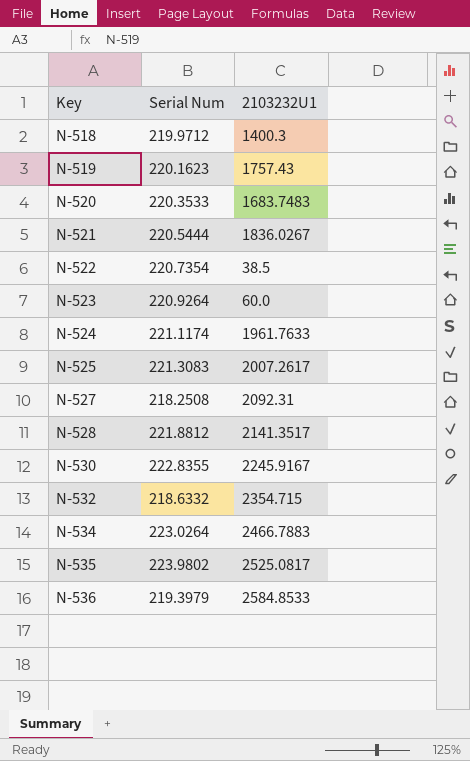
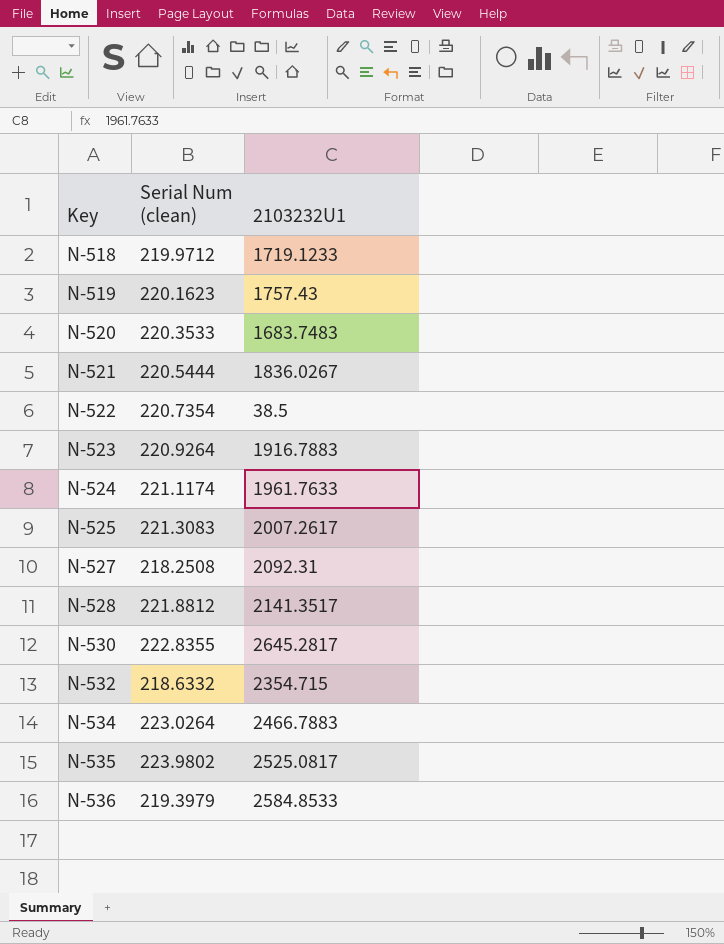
column name: Serial Num -> Serial Num (clean)
N-518 | 2103232U1: 1400.3 -> 1719.1233
N-523 | 2103232U1: 60.0 -> 1916.7883
N-530 | 2103232U1: 2245.9167 -> 2645.2817

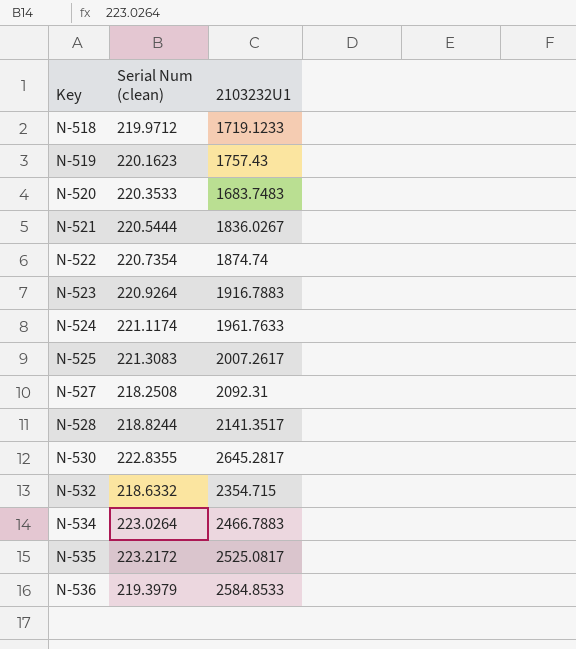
N-522 | 2103232U1: 38.5 -> 1874.74
N-528 | Serial Num (clean): 221.8812 -> 218.8244
N-535 | Serial Num (clean): 223.9802 -> 223.2172

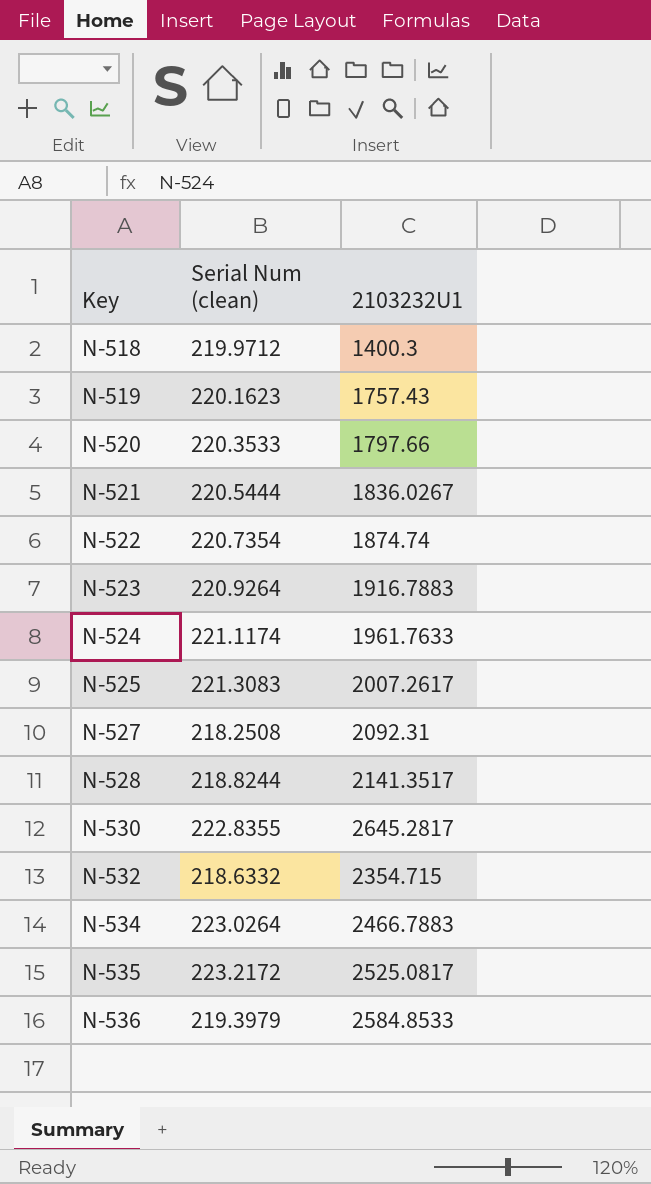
N-518 | 2103232U1: 1719.1233 -> 1400.3
N-520 | 2103232U1: 1683.7483 -> 1797.66

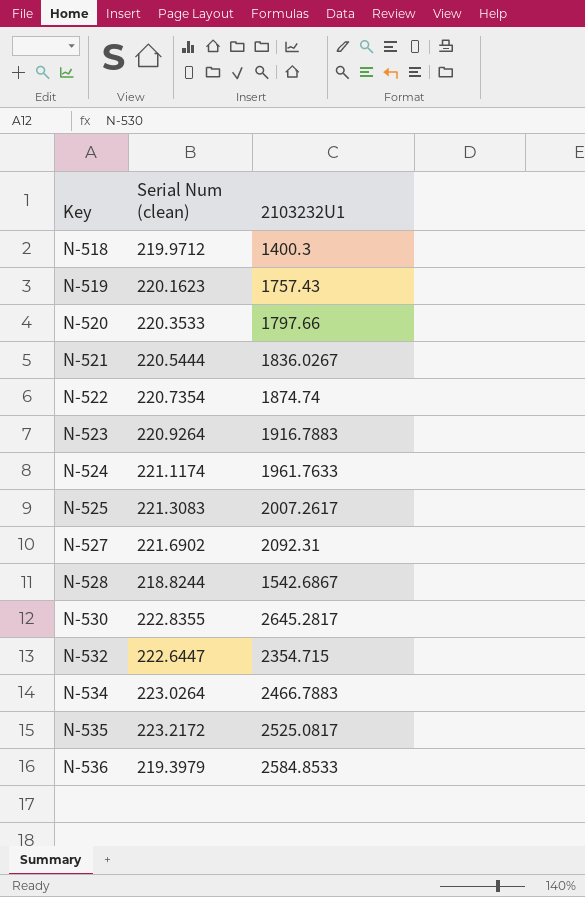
N-527 | Serial Num (clean): 218.2508 -> 221.6902
N-528 | 2103232U1: 2141.3517 -> 1542.6867
N-532 | Serial Num (clean): 218.6332 -> 222.6447

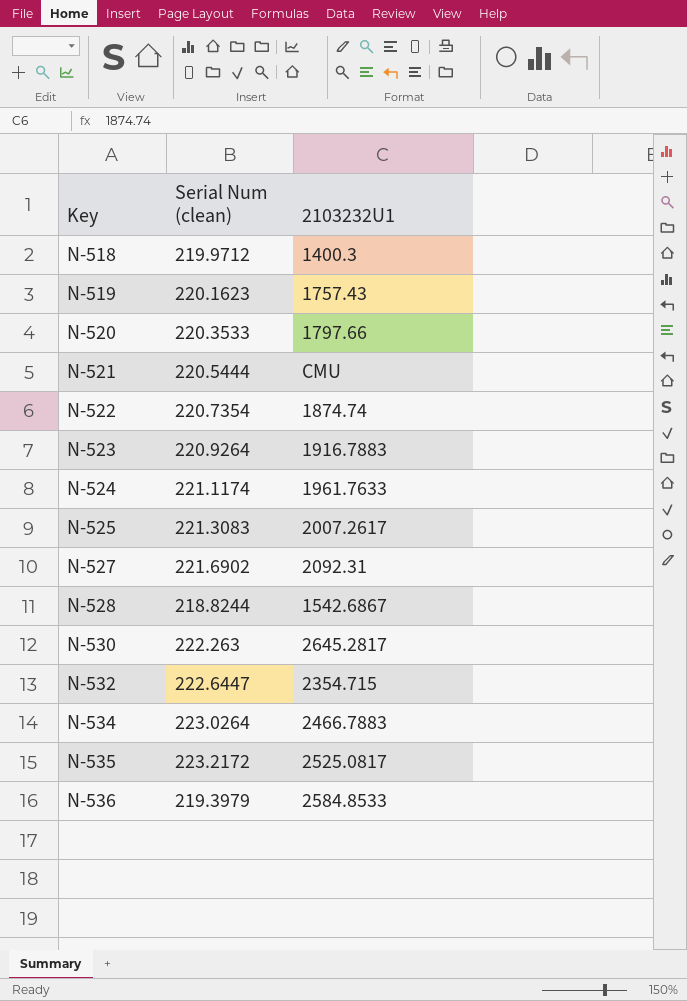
N-521 | 2103232U1: 1836.0267 -> CMU
N-530 | Serial Num (clean): 222.8355 -> 222.263

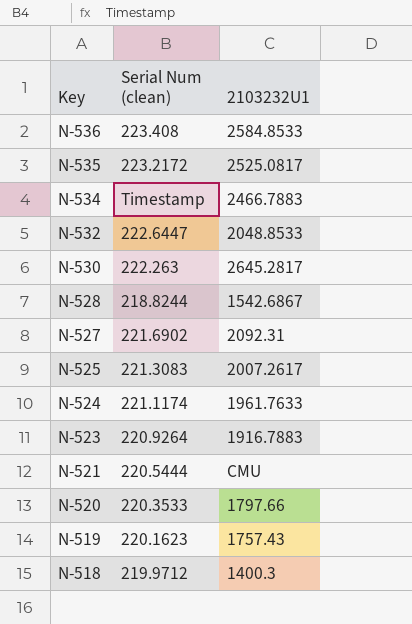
row order: Key ascending -> Key descending
row N-522: 220.7354 | 1874.74 -> none
N-536 | Serial Num (clean): 219.3979 -> 223.408
N-534 | Serial Num (clean): 223.0264 -> Timestamp
N-532 | 2103232U1: 2354.715 -> 2048.8533

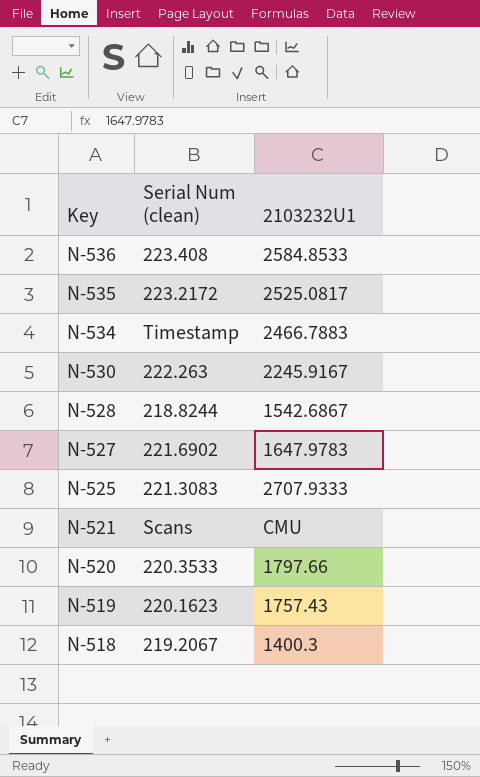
row N-532: 222.6447 | 2048.8533 -> none
row N-524: 221.1174 | 1961.7633 -> none
row N-523: 220.9264 | 1916.7883 -> none
N-530 | 2103232U1: 2645.2817 -> 2245.9167
N-527 | 2103232U1: 2092.31 -> 1647.9783
N-525 | 2103232U1: 2007.2617 -> 2707.9333
N-521 | Serial Num (clean): 220.5444 -> Scans
N-518 | Serial Num (clean): 219.9712 -> 219.2067

